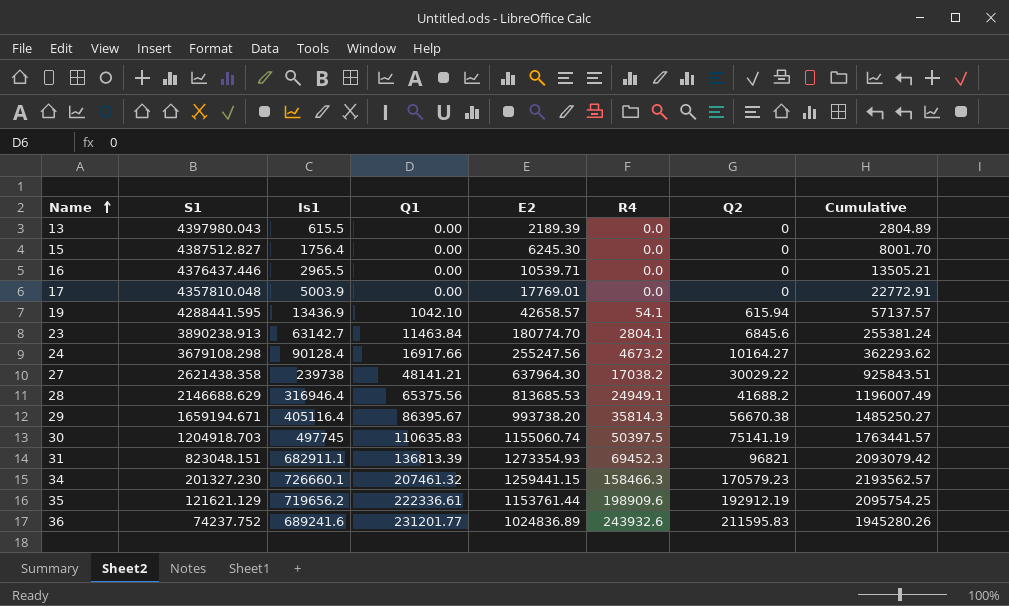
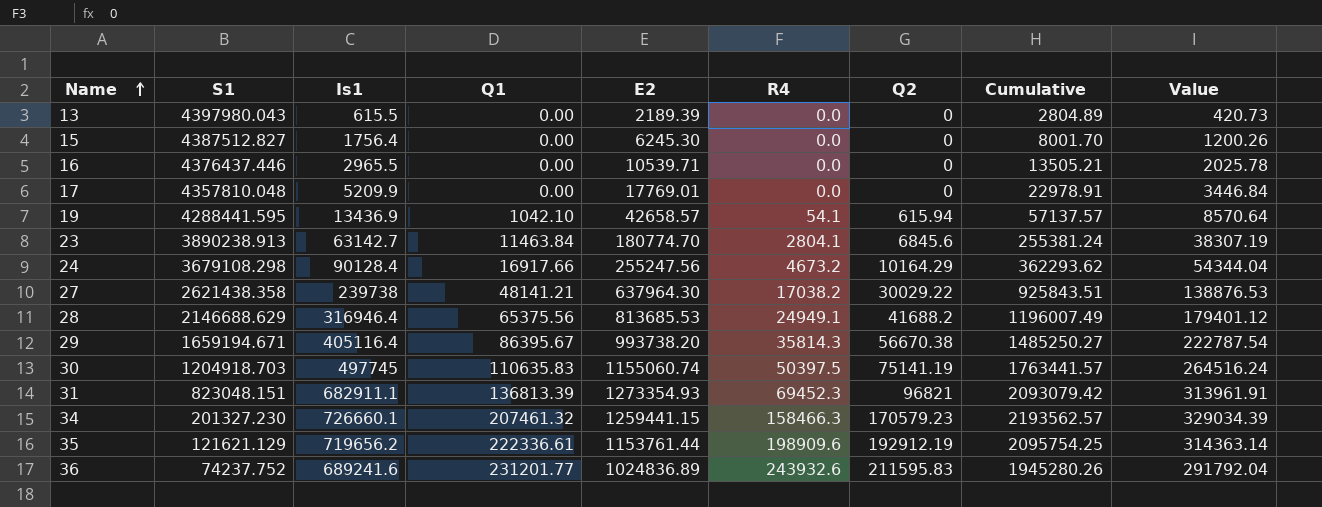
column Value | formula: none -> [Cumulative] * 0.15
17 | Is1: 5003.9 -> 5209.9
17 | Cumulative: 22772.91 -> 22978.91
24 | Q2: 10164.27 -> 10164.29

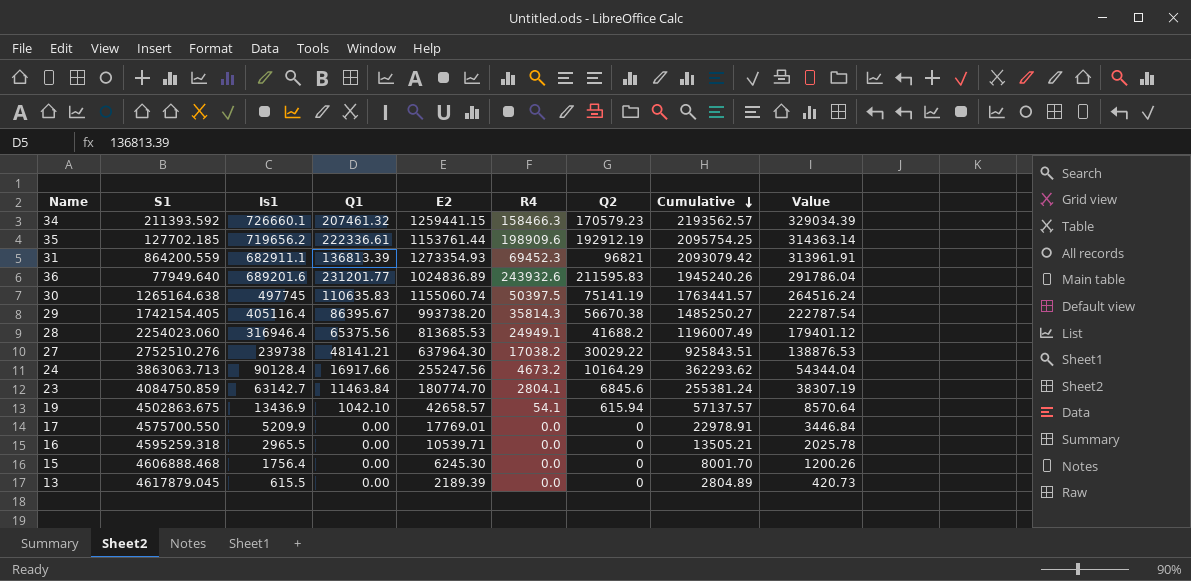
row order: Name ascending -> Cumulative descending
34 | S1: 201327.230 -> 211393.592
35 | S1: 121621.129 -> 127702.185
31 | S1: 823048.151 -> 864200.559
36 | S1: 74237.752 -> 77949.640
36 | Is1: 689241.6 -> 689201.6
36 | Cumulative: 1945280.26 -> 1945240.26
36 | Value: 291792.04 -> 291786.04
30 | S1: 1204918.703 -> 1265164.638
29 | S1: 1659194.671 -> 1742154.405
28 | S1: 2146688.629 -> 2254023.060
27 | S1: 2621438.358 -> 2752510.276
24 | S1: 3679108.298 -> 3863063.713
23 | S1: 3890238.913 -> 4084750.859
19 | S1: 4288441.595 -> 4502863.675
17 | S1: 4357810.048 -> 4575700.550
16 | S1: 4376437.446 -> 4595259.318
15 | S1: 4387512.827 -> 4606888.468
13 | S1: 4397980.043 -> 4617879.045

